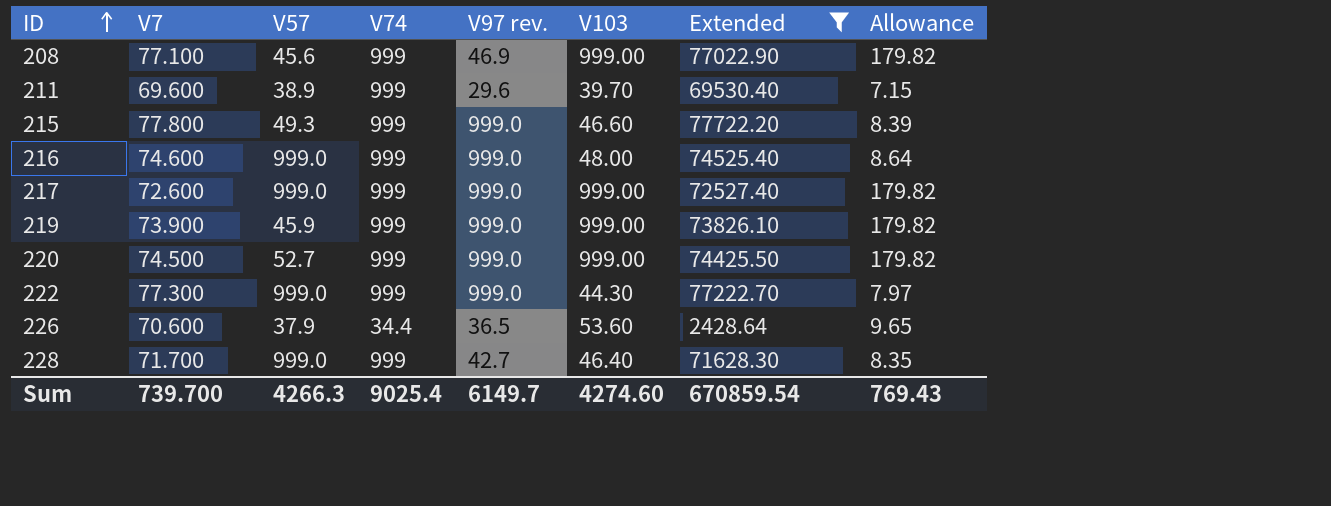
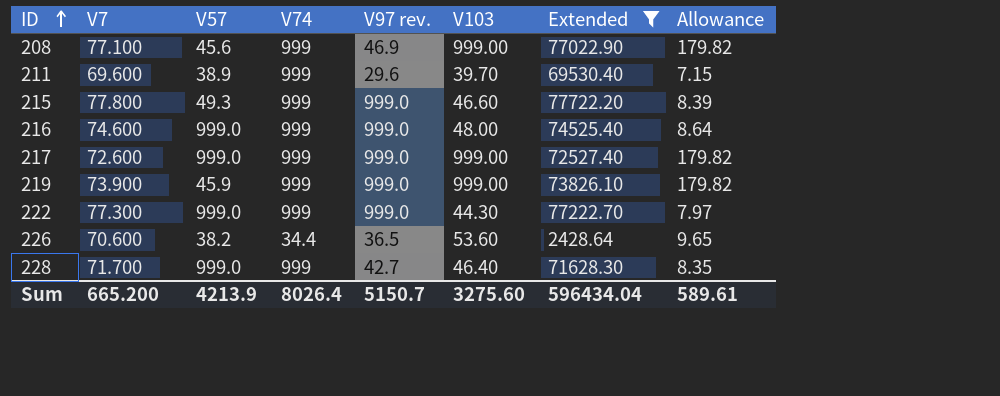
row 220: 74.500 | 52.7 | 999 | 999.0 | 999.00 | 74425.50 | 179.82 -> none
226 | V57: 37.9 -> 38.2
Sum | V7: 739.700 -> 665.200
Sum | V57: 4266.3 -> 4213.9
Sum | V74: 9025.4 -> 8026.4
Sum | V97 rev.: 6149.7 -> 5150.7
Sum | V103: 4274.60 -> 3275.60
Sum | Extended: 670859.54 -> 596434.04
Sum | Allowance: 769.43 -> 589.61

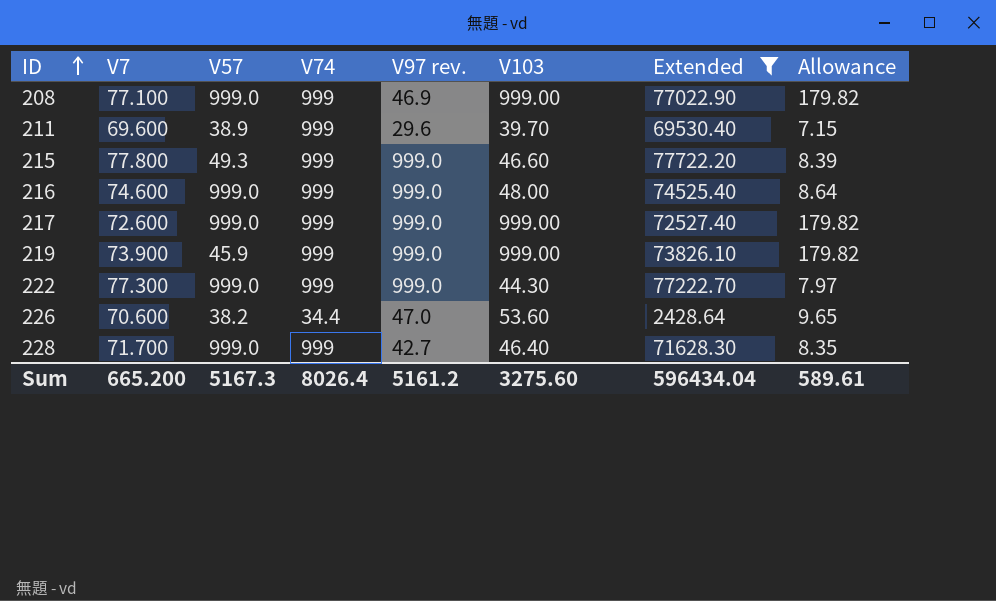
208 | V57: 45.6 -> 999.0
226 | V97 rev.: 36.5 -> 47.0
Sum | V57: 4213.9 -> 5167.3
Sum | V97 rev.: 5150.7 -> 5161.2

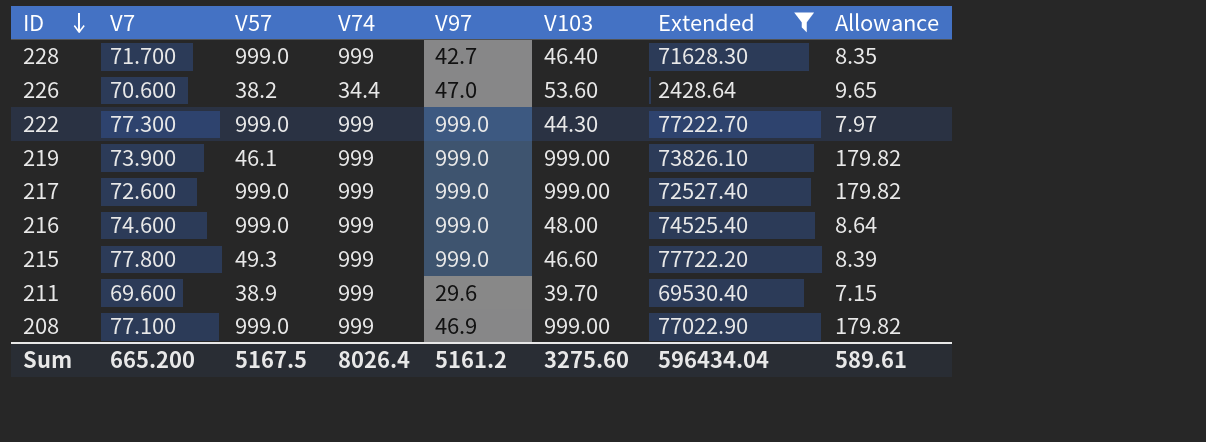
row order: ID ascending -> ID descending
column name: V97 rev. -> V97
219 | V57: 45.9 -> 46.1
Sum | V57: 5167.3 -> 5167.5

